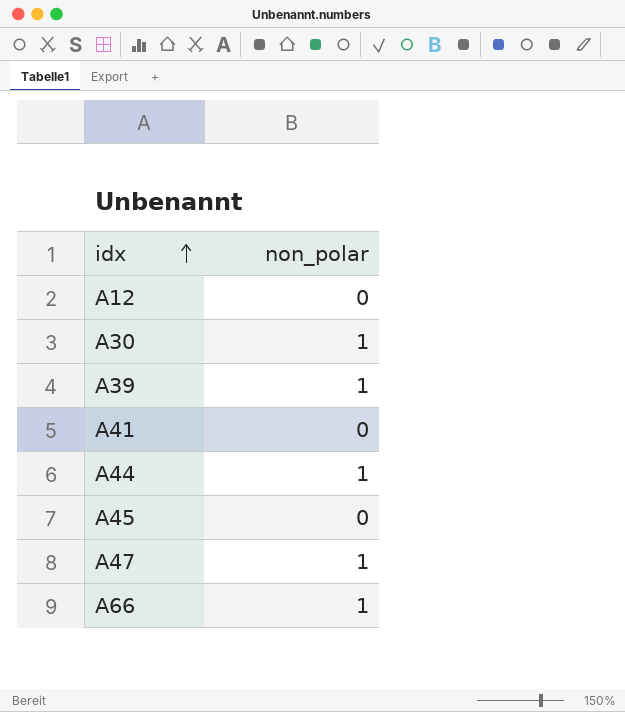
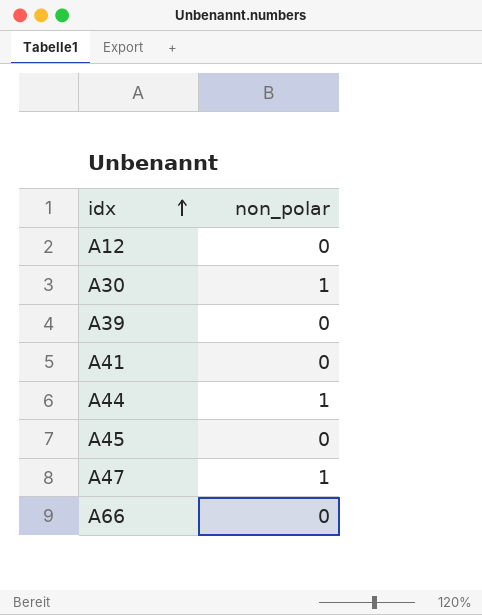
A39 | non_polar: 1 -> 0
A66 | non_polar: 1 -> 0

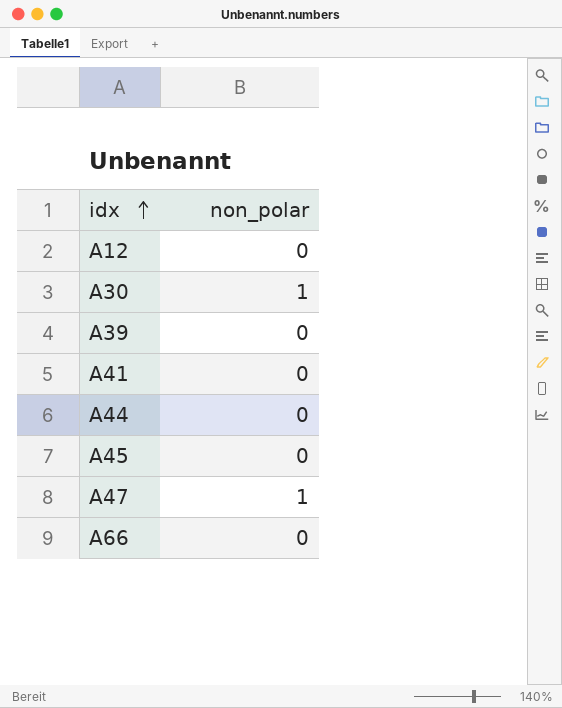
A44 | non_polar: 1 -> 0

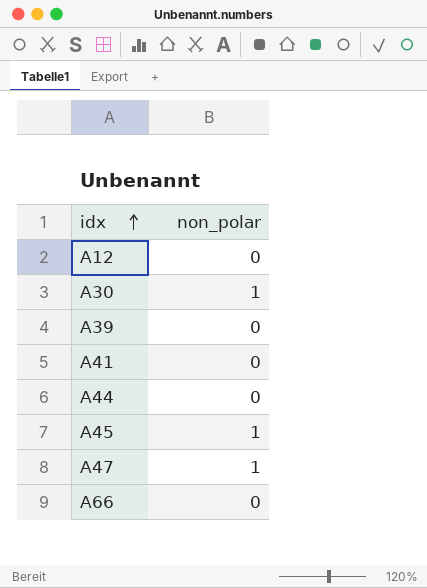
A45 | non_polar: 0 -> 1

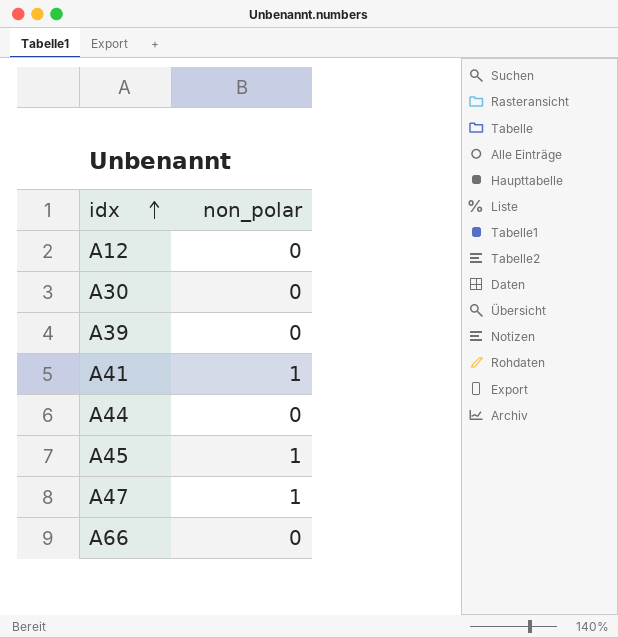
A30 | non_polar: 1 -> 0
A41 | non_polar: 0 -> 1

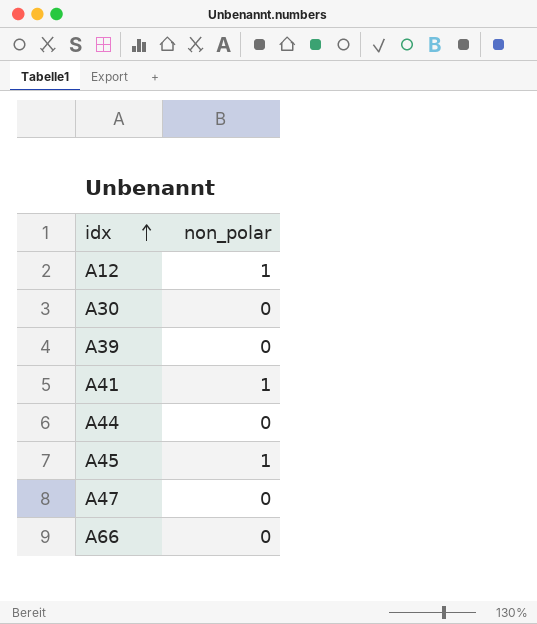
A12 | non_polar: 0 -> 1
A47 | non_polar: 1 -> 0

